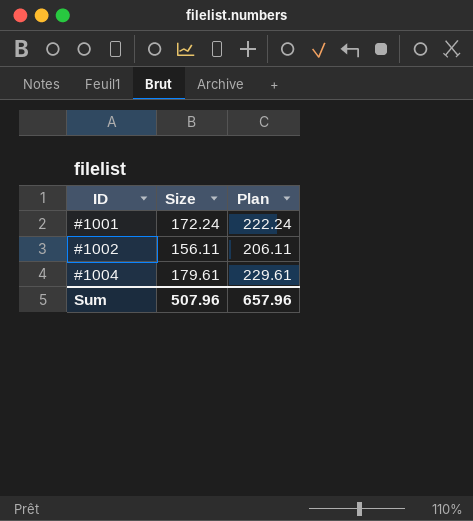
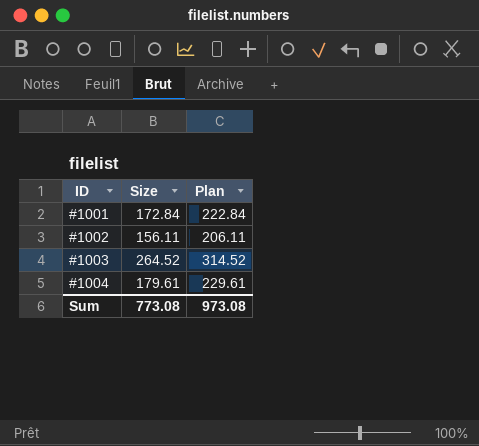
#1001 | Size: 172.24 -> 172.84
#1001 | Plan: 222.24 -> 222.84
row #1003: none -> 264.52 | 314.52
Sum | Size: 507.96 -> 773.08
Sum | Plan: 657.96 -> 973.08

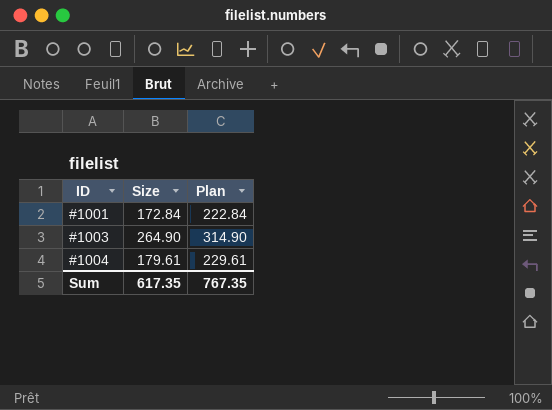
row #1002: 156.11 | 206.11 -> none
#1003 | Size: 264.52 -> 264.90
#1003 | Plan: 314.52 -> 314.90
Sum | Size: 773.08 -> 617.35
Sum | Plan: 973.08 -> 767.35

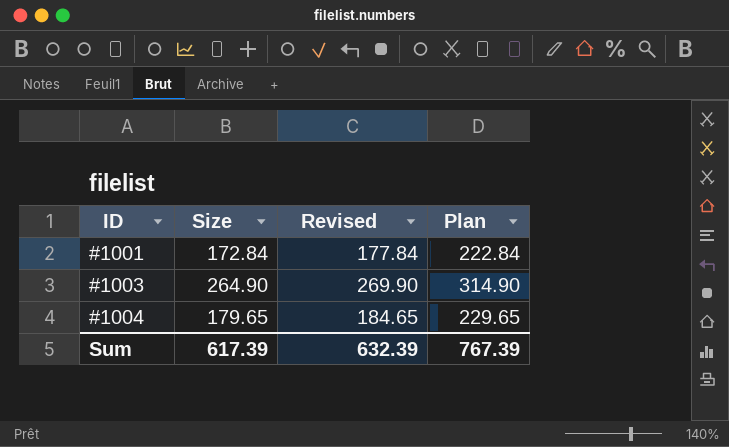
column Revised | formula: none -> [Size] + 5
#1004 | Size: 179.61 -> 179.65
#1004 | Plan: 229.61 -> 229.65
Sum | Size: 617.35 -> 617.39
Sum | Plan: 767.35 -> 767.39

